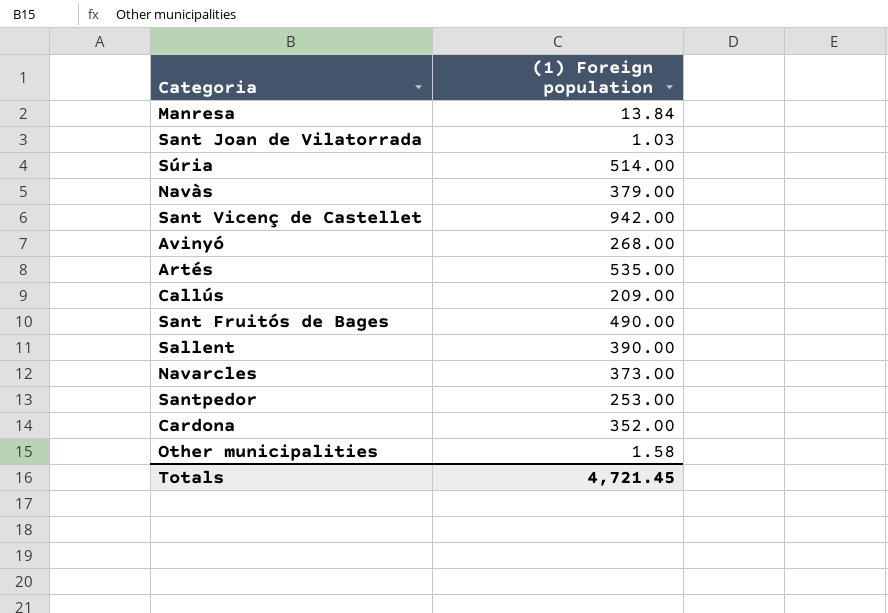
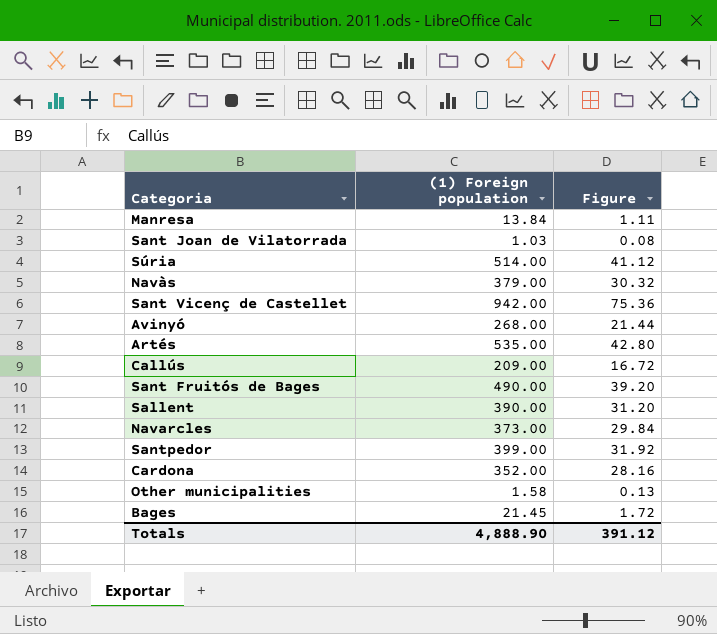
column Figure | formula: none -> [(1) Foreign population] * 0.08
Santpedor | (1) Foreign population: 253.00 -> 399.00
row Bages: none -> 21.45 | 1.72
Totals | (1) Foreign population: 4,721.45 -> 4,888.90

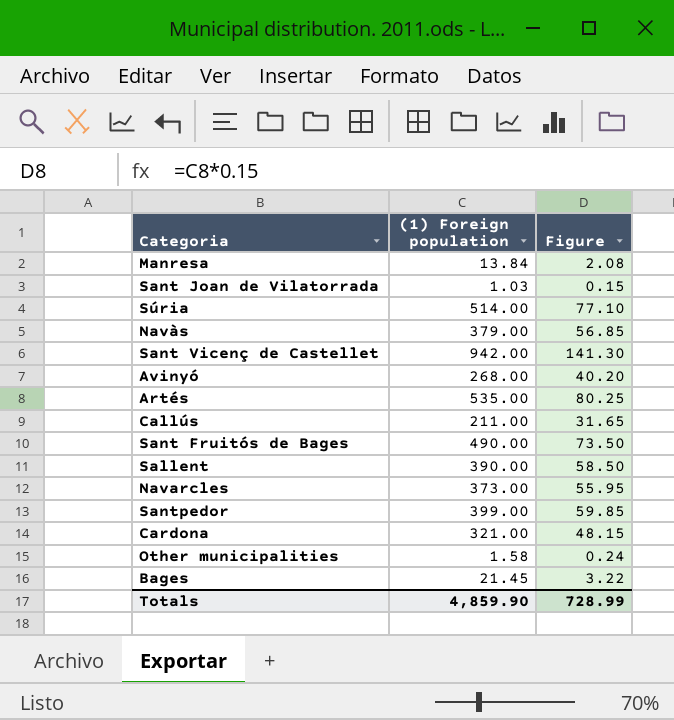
column Figure | formula: [(1) Foreign population] * 0.08 -> [(1) Foreign population] * 0.15
Callús | (1) Foreign population: 209.00 -> 211.00
Cardona | (1) Foreign population: 352.00 -> 321.00
Totals | (1) Foreign population: 4,888.90 -> 4,859.90
Totals | Figure: 391.12 -> 728.99

